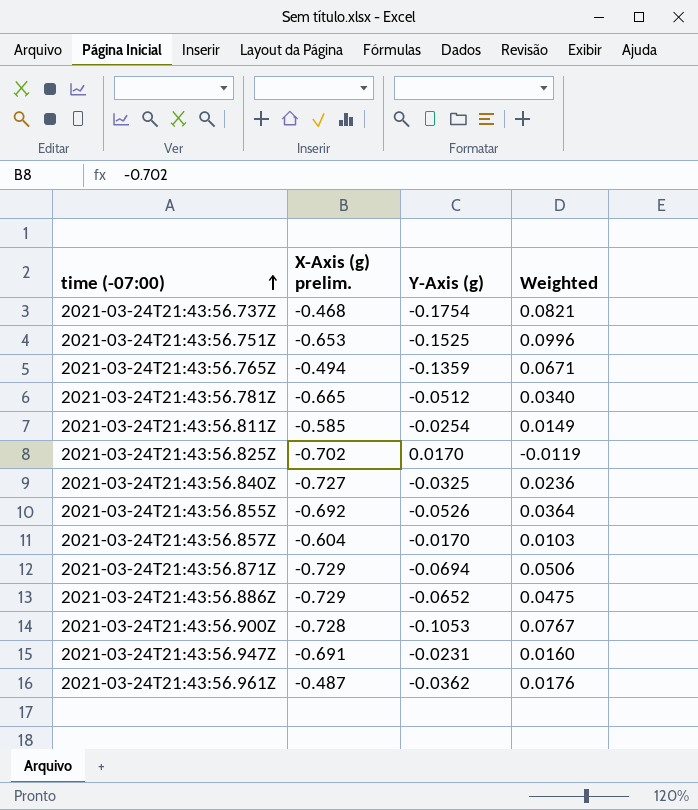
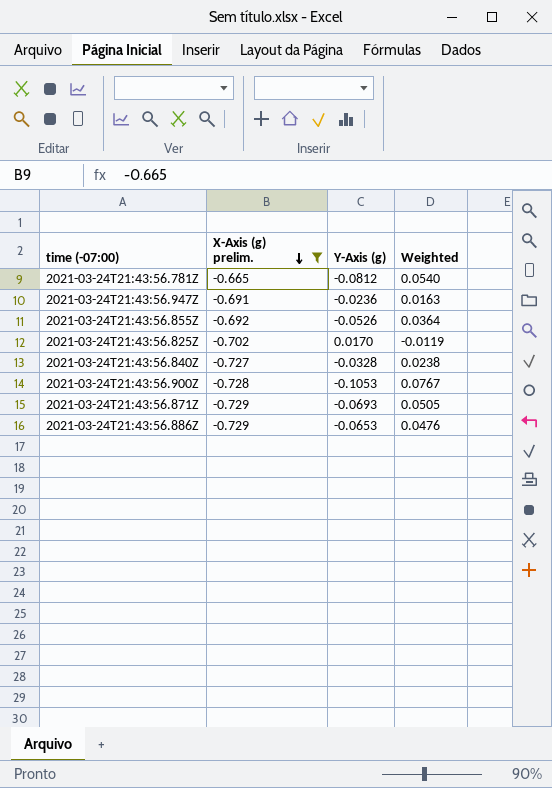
filter: none -> X-Axis (g) prelim. <= -0.665
row order: time (-07:00) ascending -> X-Axis (g) prelim. descending
2021-03-24T21:43:56.781Z | Y-Axis (g): -0.0512 -> -0.0812
2021-03-24T21:43:56.781Z | Weighted: 0.0340 -> 0.0540
2021-03-24T21:43:56.947Z | Y-Axis (g): -0.0231 -> -0.0236
2021-03-24T21:43:56.947Z | Weighted: 0.0160 -> 0.0163
2021-03-24T21:43:56.840Z | Y-Axis (g): -0.0325 -> -0.0328
2021-03-24T21:43:56.840Z | Weighted: 0.0236 -> 0.0238
2021-03-24T21:43:56.871Z | Y-Axis (g): -0.0694 -> -0.0693
2021-03-24T21:43:56.871Z | Weighted: 0.0506 -> 0.0505
2021-03-24T21:43:56.886Z | Y-Axis (g): -0.0652 -> -0.0653
2021-03-24T21:43:56.886Z | Weighted: 0.0475 -> 0.0476

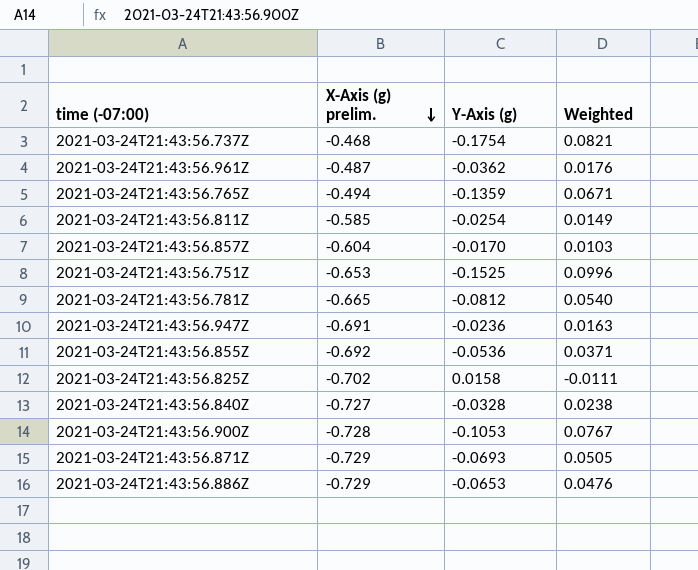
filter: X-Axis (g) prelim. <= -0.665 -> none
2021-03-24T21:43:56.855Z | Y-Axis (g): -0.0526 -> -0.0536
2021-03-24T21:43:56.855Z | Weighted: 0.0364 -> 0.0371
2021-03-24T21:43:56.825Z | Y-Axis (g): 0.0170 -> 0.0158
2021-03-24T21:43:56.825Z | Weighted: -0.0119 -> -0.0111

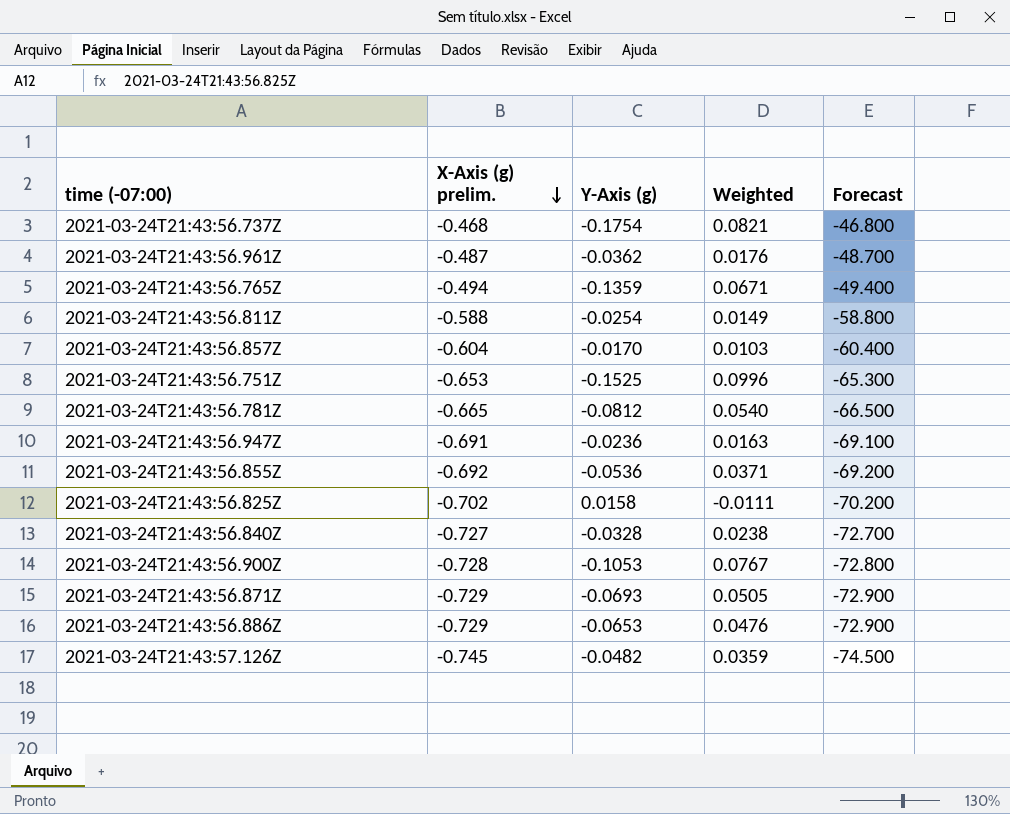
column Forecast | formula: none -> [X-Axis (g) prelim.] * 100
2021-03-24T21:43:56.811Z | X-Axis (g) prelim.: -0.585 -> -0.588
row 2021-03-24T21:43:57.126Z: none -> -0.745 | -0.0482 | 0.0359 | -74.500

